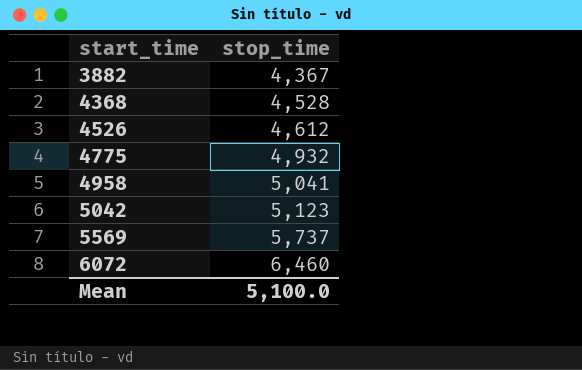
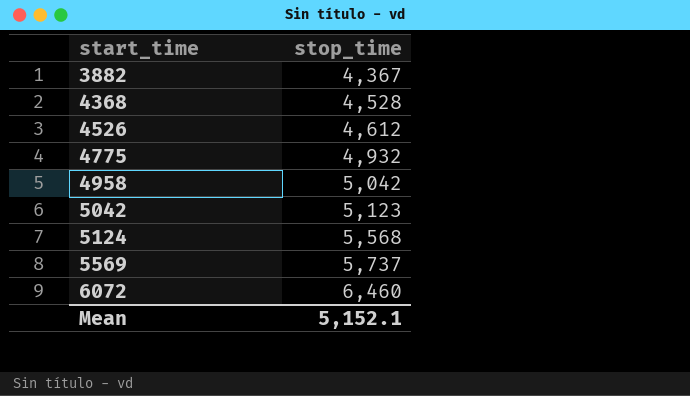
4958 | stop_time: 5,041 -> 5,042
row 5124: none -> 5,568
Mean | stop_time: 5,100.0 -> 5,152.1

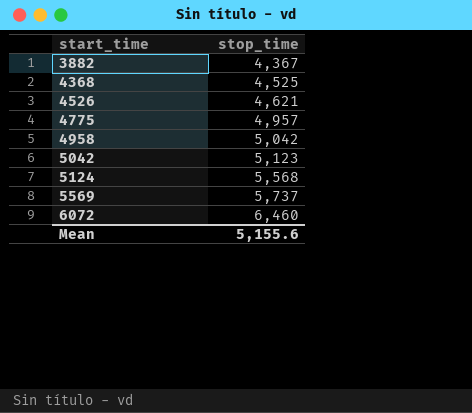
4368 | stop_time: 4,528 -> 4,525
4526 | stop_time: 4,612 -> 4,621
4775 | stop_time: 4,932 -> 4,957
Mean | stop_time: 5,152.1 -> 5,155.6

